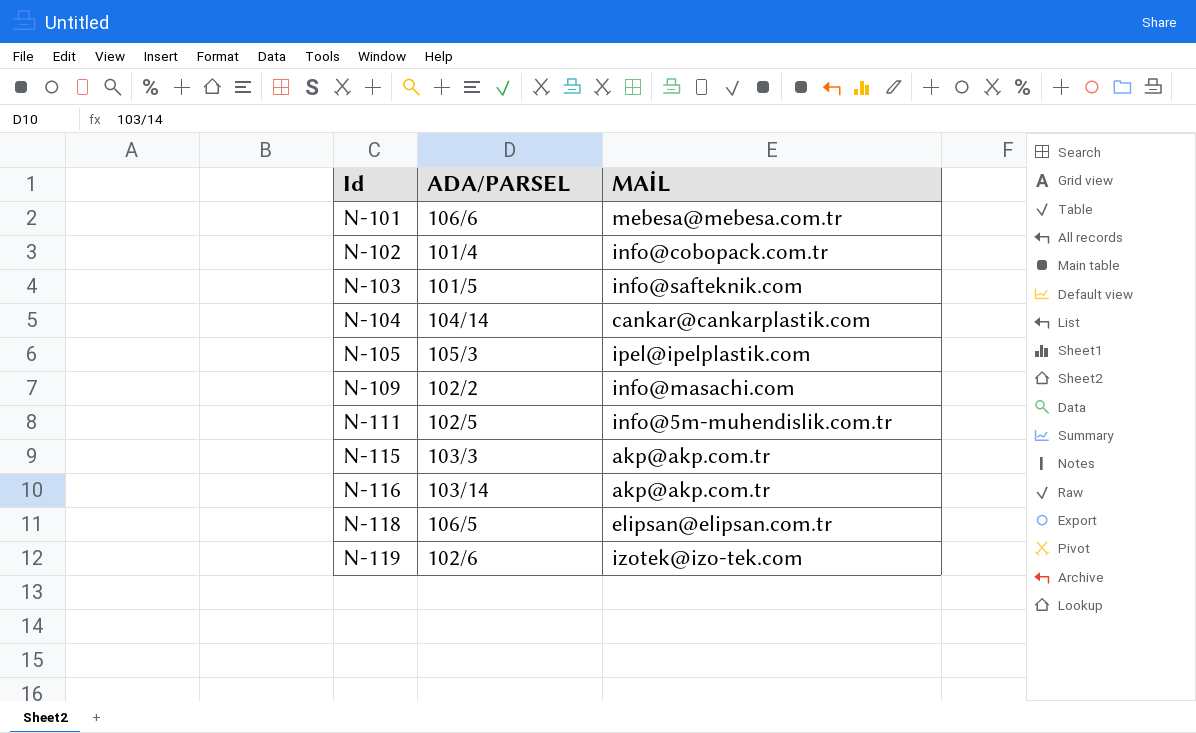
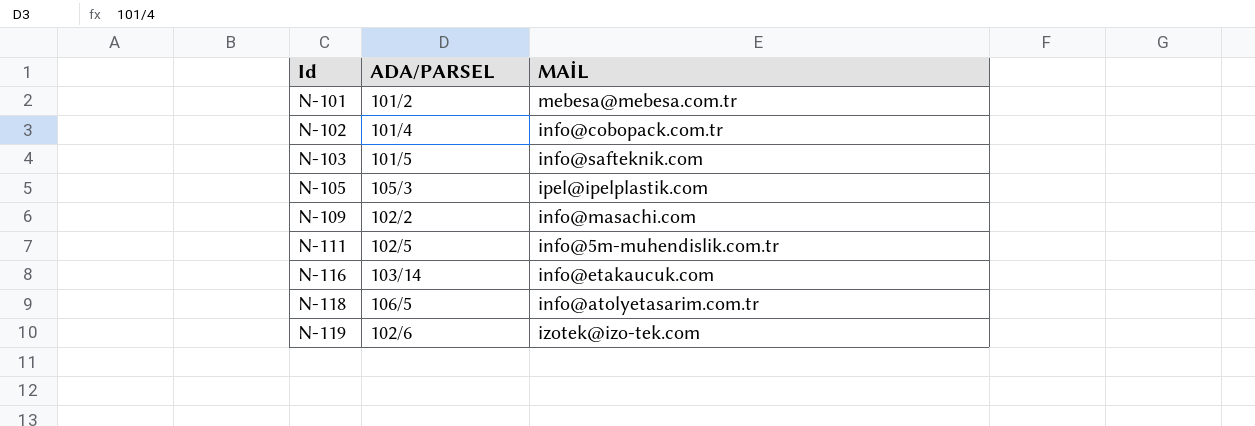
row N-104: 104/14 | cankar@cankarplastik.com -> none
row N-115: 103/3 | akp@akp.com.tr -> none
N-101 | ADA/PARSEL: 106/6 -> 101/2
N-116 | MAİL: akp@akp.com.tr -> info@etakaucuk.com
N-118 | MAİL: elipsan@elipsan.com.tr -> info@atolyetasarim.com.tr

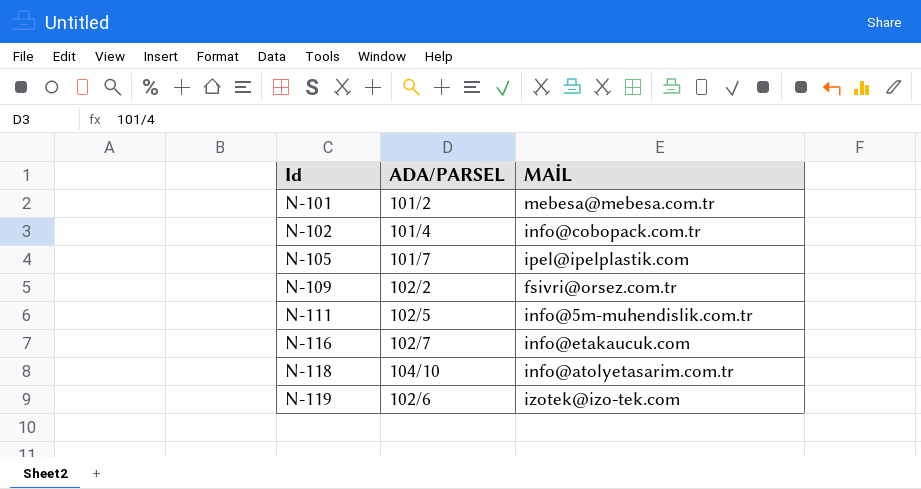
row N-103: 101/5 | info@safteknik.com -> none
N-105 | ADA/PARSEL: 105/3 -> 101/7
N-109 | MAİL: info@masachi.com -> fsivri@orsez.com.tr
N-116 | ADA/PARSEL: 103/14 -> 102/7
N-118 | ADA/PARSEL: 106/5 -> 104/10

